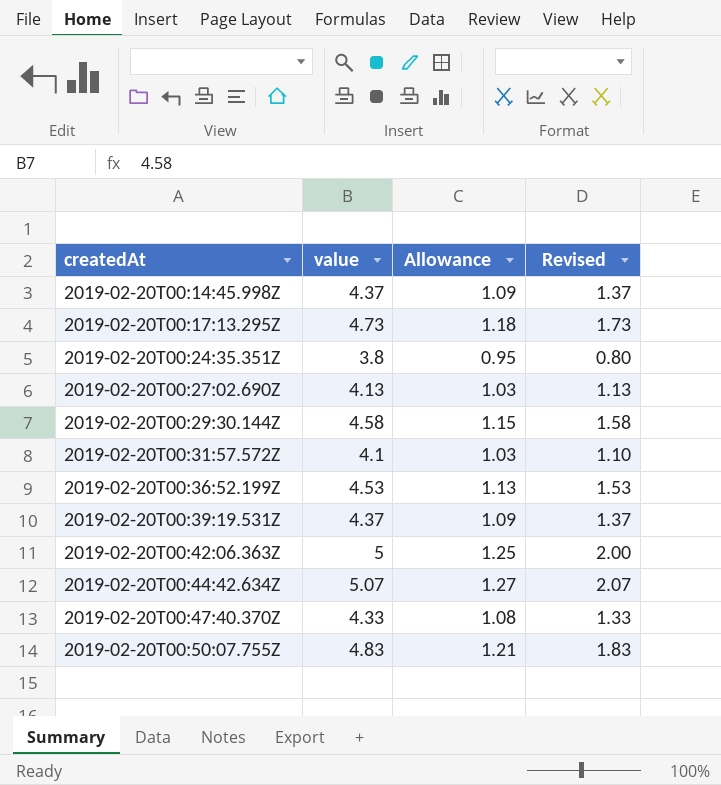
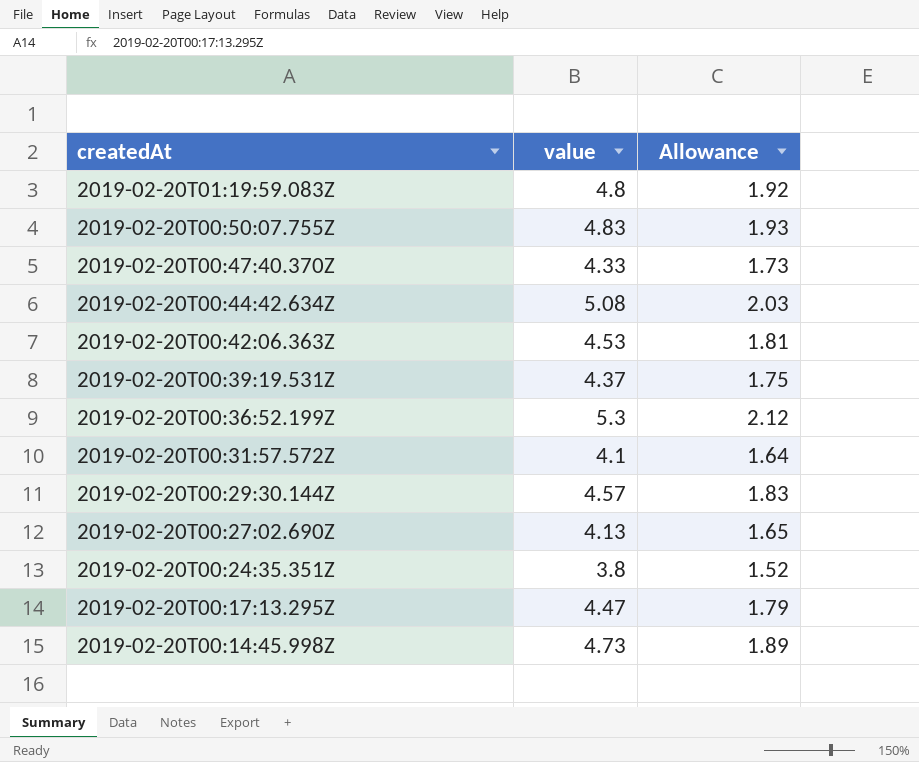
row order: createdAt ascending -> createdAt descending
column Revised | formula: [value] - 3 -> none
column Allowance | formula: [value] * 0.25 -> [value] * 0.4
row 2019-02-20T01:19:59.083Z: none -> 4.8 | 1.92
2019-02-20T00:44:42.634Z | value: 5.07 -> 5.08
2019-02-20T00:42:06.363Z | value: 5 -> 4.53
2019-02-20T00:36:52.199Z | value: 4.53 -> 5.3
2019-02-20T00:29:30.144Z | value: 4.58 -> 4.57
2019-02-20T00:17:13.295Z | value: 4.73 -> 4.47
2019-02-20T00:14:45.998Z | value: 4.37 -> 4.73

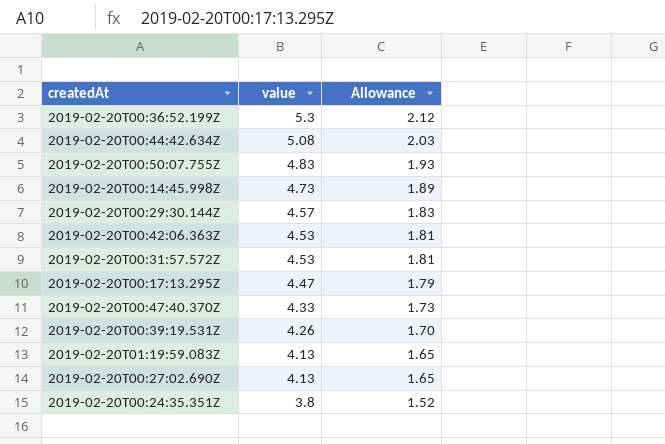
row order: createdAt descending -> value descending
2019-02-20T00:31:57.572Z | value: 4.1 -> 4.53
2019-02-20T00:31:57.572Z | Allowance: 1.64 -> 1.81
2019-02-20T00:39:19.531Z | value: 4.37 -> 4.26
2019-02-20T00:39:19.531Z | Allowance: 1.75 -> 1.70
2019-02-20T01:19:59.083Z | value: 4.8 -> 4.13
2019-02-20T01:19:59.083Z | Allowance: 1.92 -> 1.65

